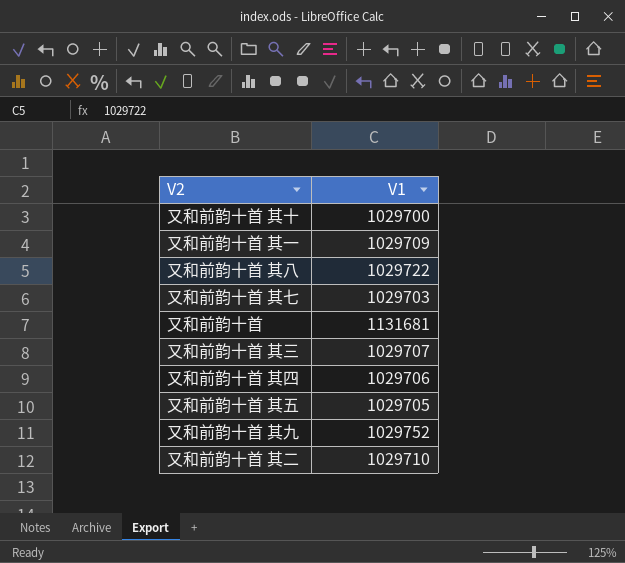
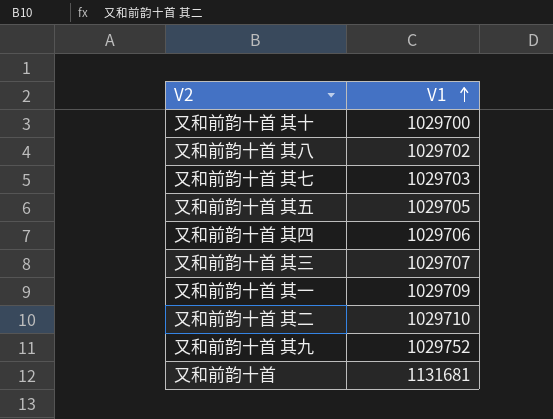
row order: none -> V1 ascending
又和前韵十首 其八 | V1: 1029722 -> 1029702

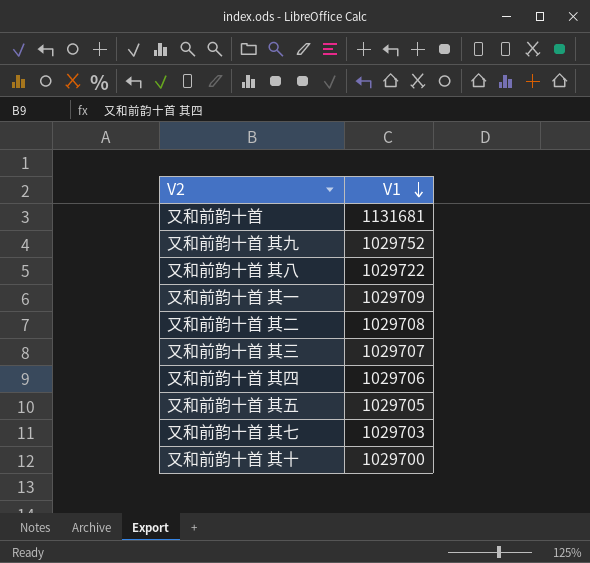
row order: V1 ascending -> V1 descending
又和前韵十首 其八 | V1: 1029702 -> 1029722
又和前韵十首 其二 | V1: 1029710 -> 1029708

